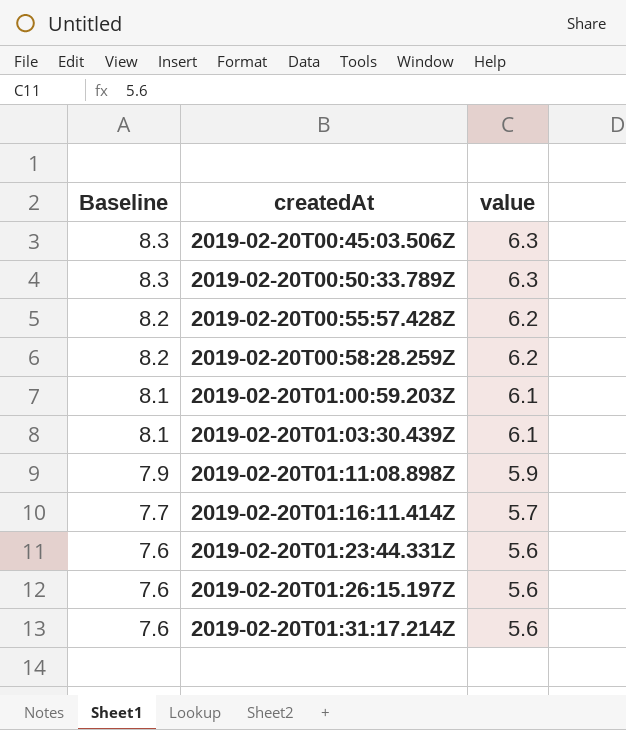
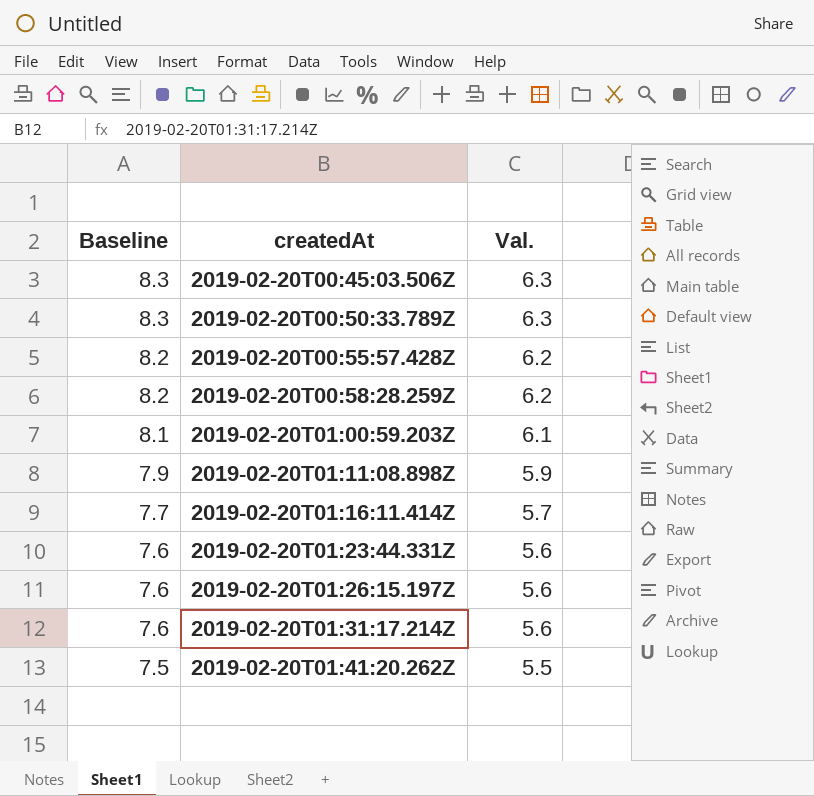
column name: value -> Val.
row 2019-02-20T01:03:30.439Z: 8.1 | 6.1 -> none
row 2019-02-20T01:41:20.262Z: none -> 7.5 | 5.5

